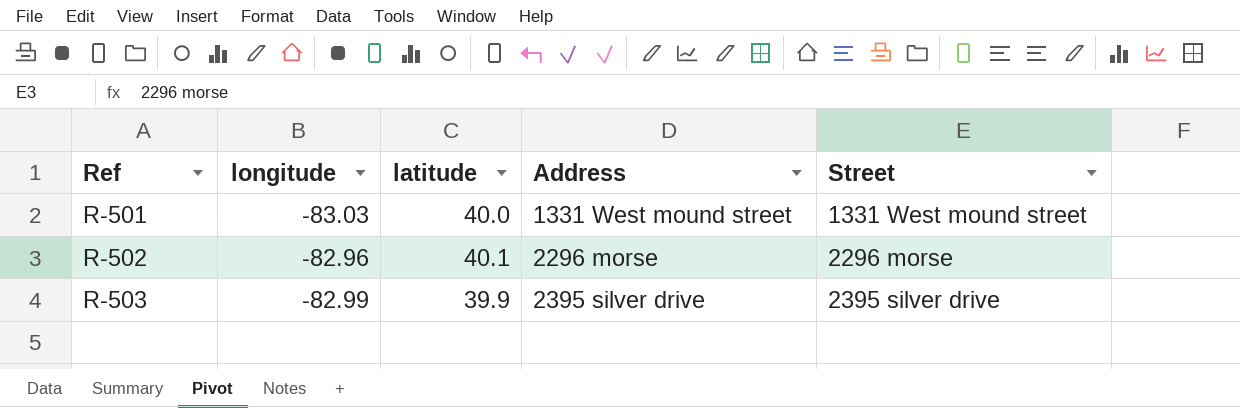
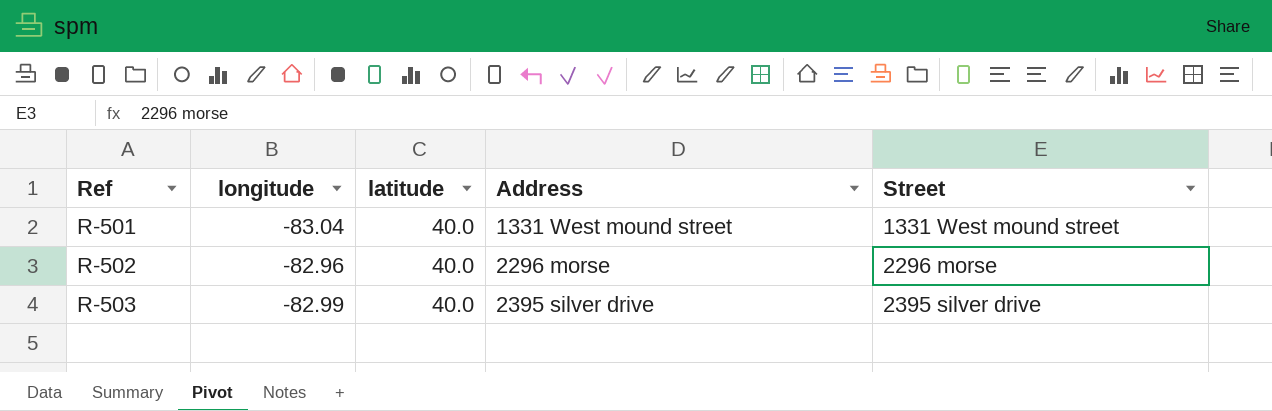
R-501 | longitude: -83.03 -> -83.04
R-502 | latitude: 40.1 -> 40.0
R-503 | latitude: 39.9 -> 40.0

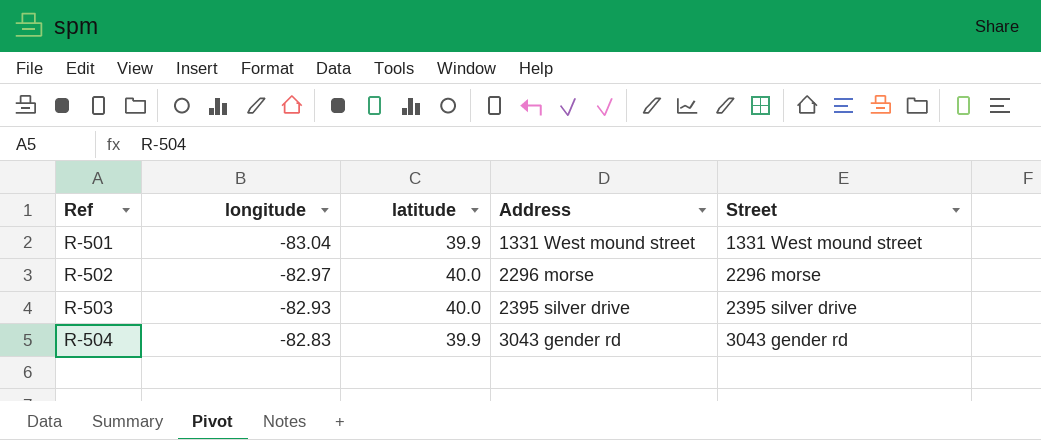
R-501 | latitude: 40.0 -> 39.9
R-502 | longitude: -82.96 -> -82.97
R-503 | longitude: -82.99 -> -82.93
row R-504: none -> -82.83 | 39.9 | 3043 gender rd | 3043 gender rd

